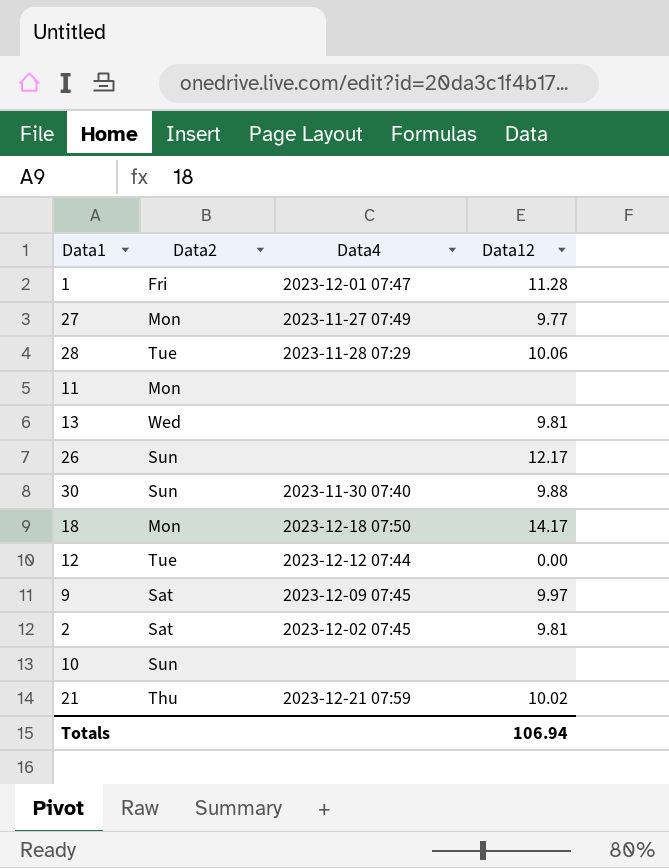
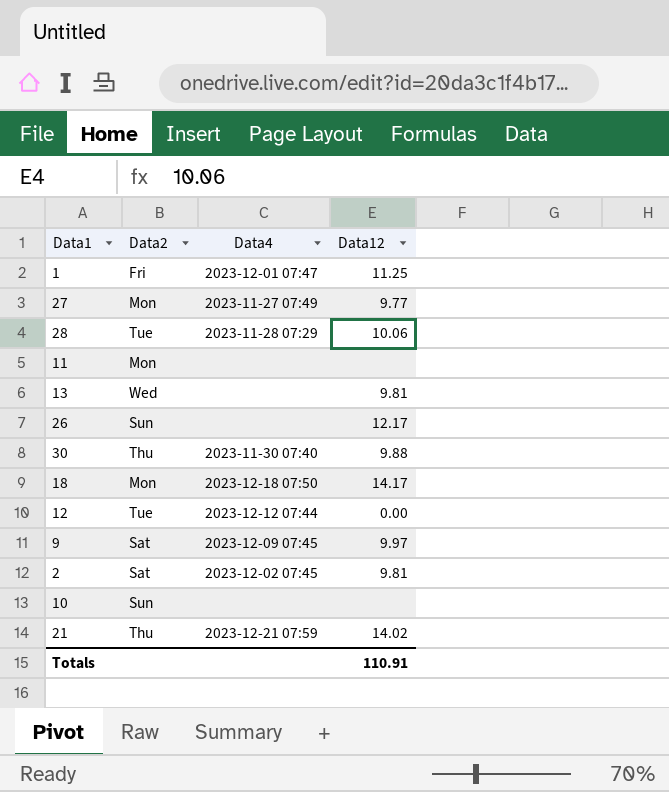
1 | Data12: 11.28 -> 11.25
30 | Data2: Sun -> Thu
21 | Data12: 10.02 -> 14.02
Totals | Data12: 106.94 -> 110.91

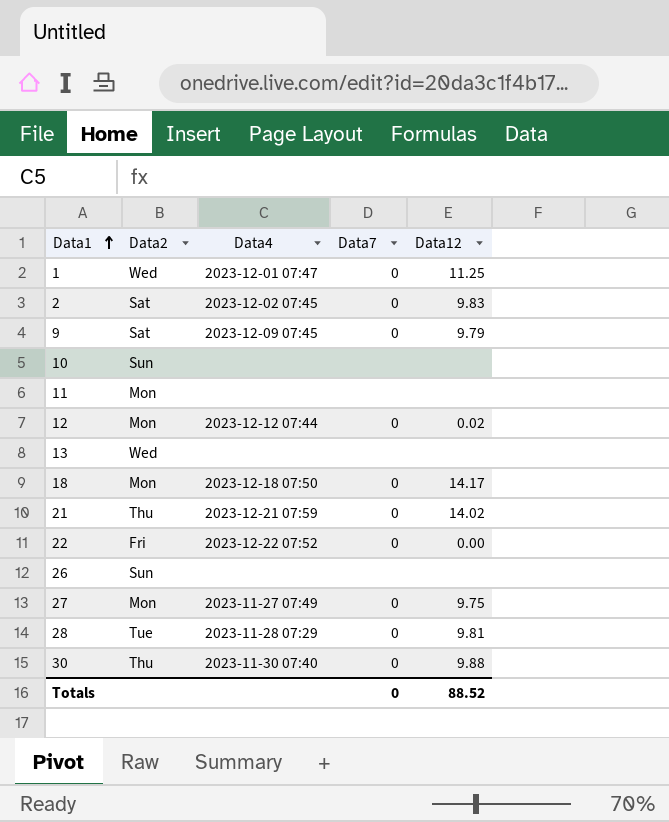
row order: none -> Data1 ascending
column Data7 | position: none -> 4
1 | Data2: Fri -> Wed
2 | Data12: 9.81 -> 9.83
9 | Data12: 9.97 -> 9.79
12 | Data2: Tue -> Mon
12 | Data12: 0.00 -> 0.02
13 | Data12: 9.81 -> none
row 22: none -> Fri | 2023-12-22 07:52 | 0 | 0.00
26 | Data12: 12.17 -> none
27 | Data12: 9.77 -> 9.75
28 | Data12: 10.06 -> 9.81
Totals | Data12: 110.91 -> 88.52

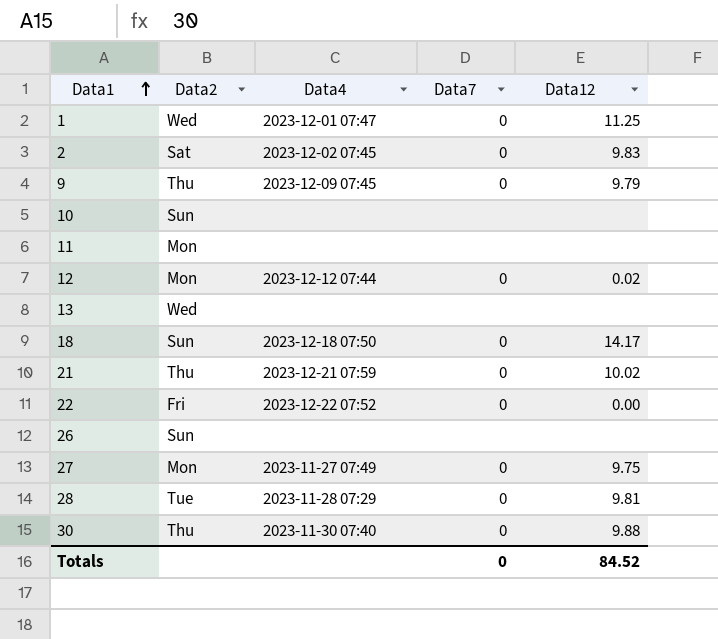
9 | Data2: Sat -> Thu
18 | Data2: Mon -> Sun
21 | Data12: 14.02 -> 10.02
Totals | Data12: 88.52 -> 84.52

